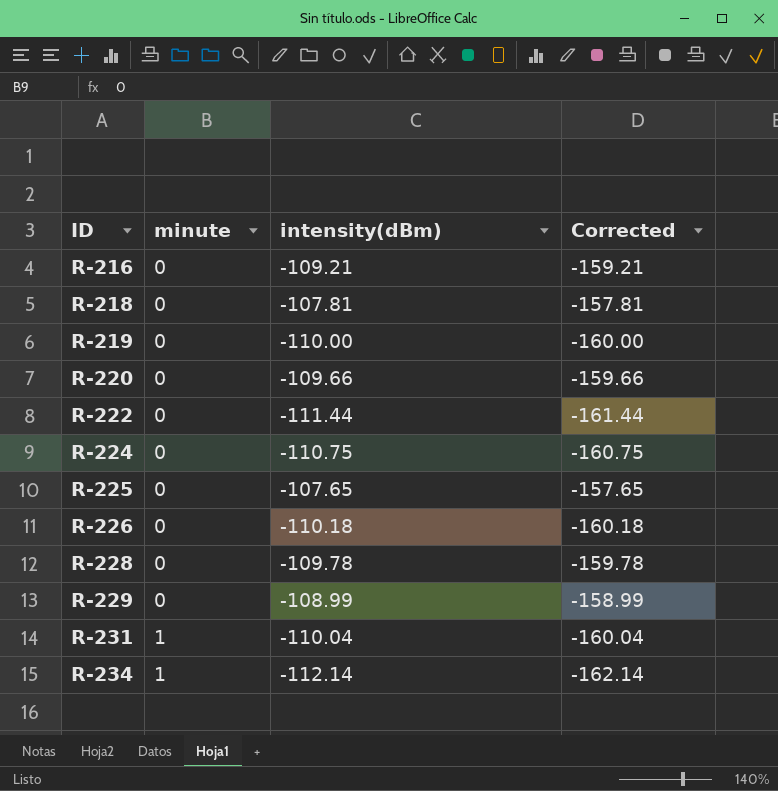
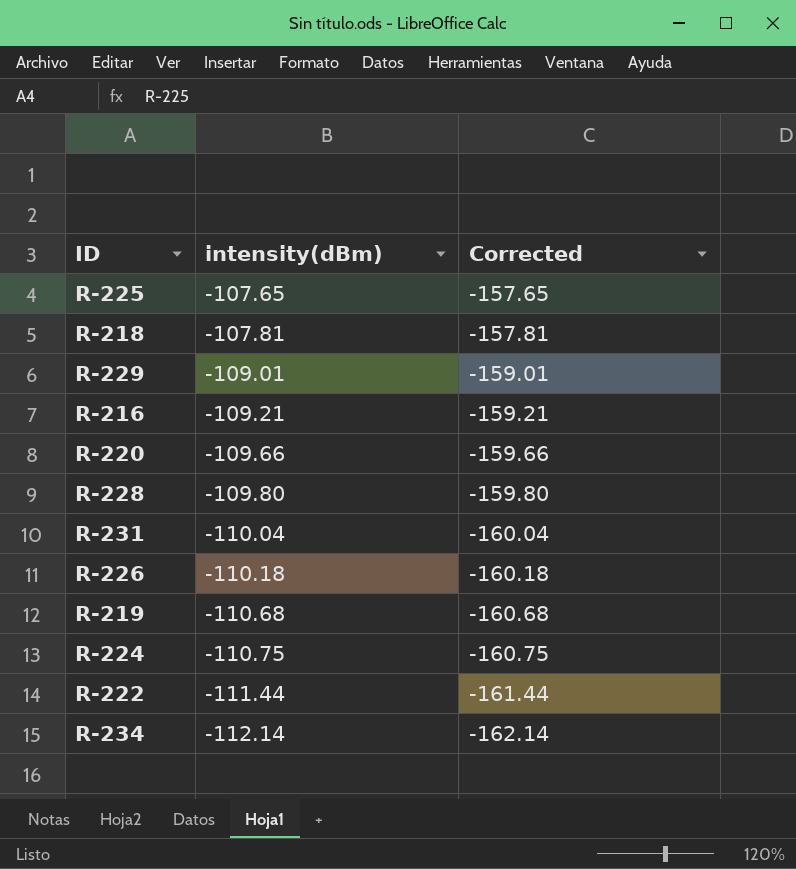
row order: ID ascending -> intensity(dBm) descending
column minute | position: 2 -> none
R-229 | intensity(dBm): -108.99 -> -109.01
R-229 | Corrected: -158.99 -> -159.01
R-228 | intensity(dBm): -109.78 -> -109.80
R-228 | Corrected: -159.78 -> -159.80
R-219 | intensity(dBm): -110.00 -> -110.68
R-219 | Corrected: -160.00 -> -160.68

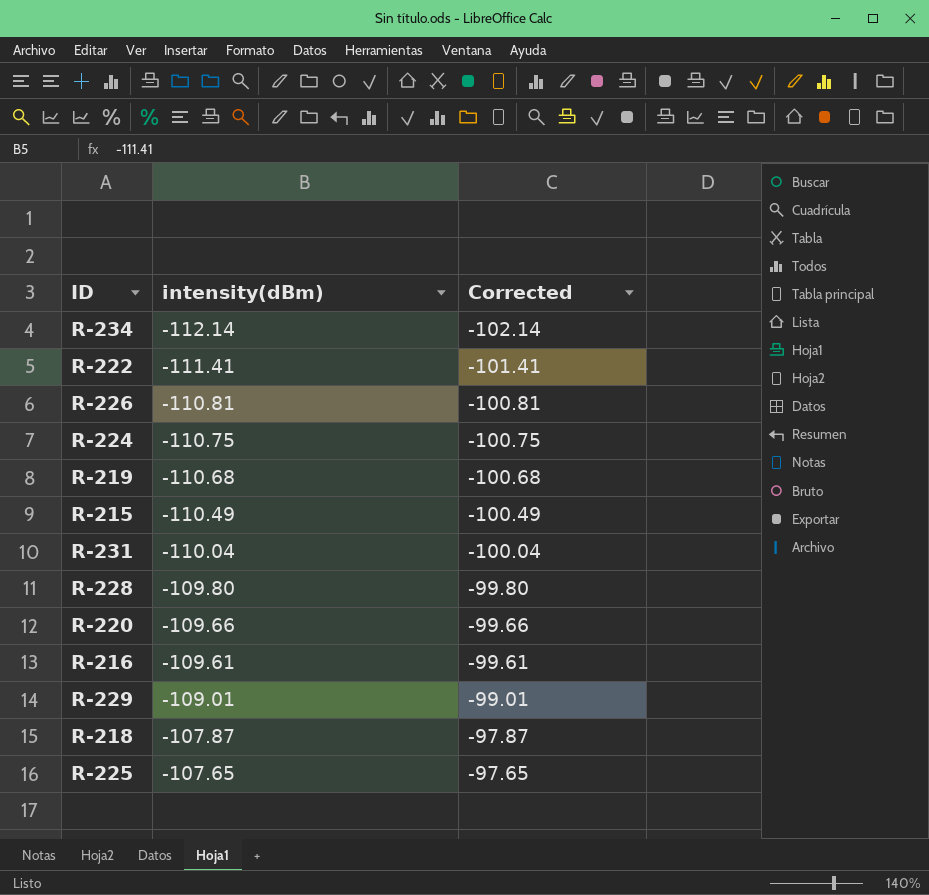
row order: intensity(dBm) descending -> intensity(dBm) ascending
column Corrected | formula: [intensity(dBm)] - 50 -> [intensity(dBm)] + 10
R-222 | intensity(dBm): -111.44 -> -111.41
R-226 | intensity(dBm): -110.18 -> -110.81
row R-215: none -> -110.49 | -100.49
R-216 | intensity(dBm): -109.21 -> -109.61
R-218 | intensity(dBm): -107.81 -> -107.87

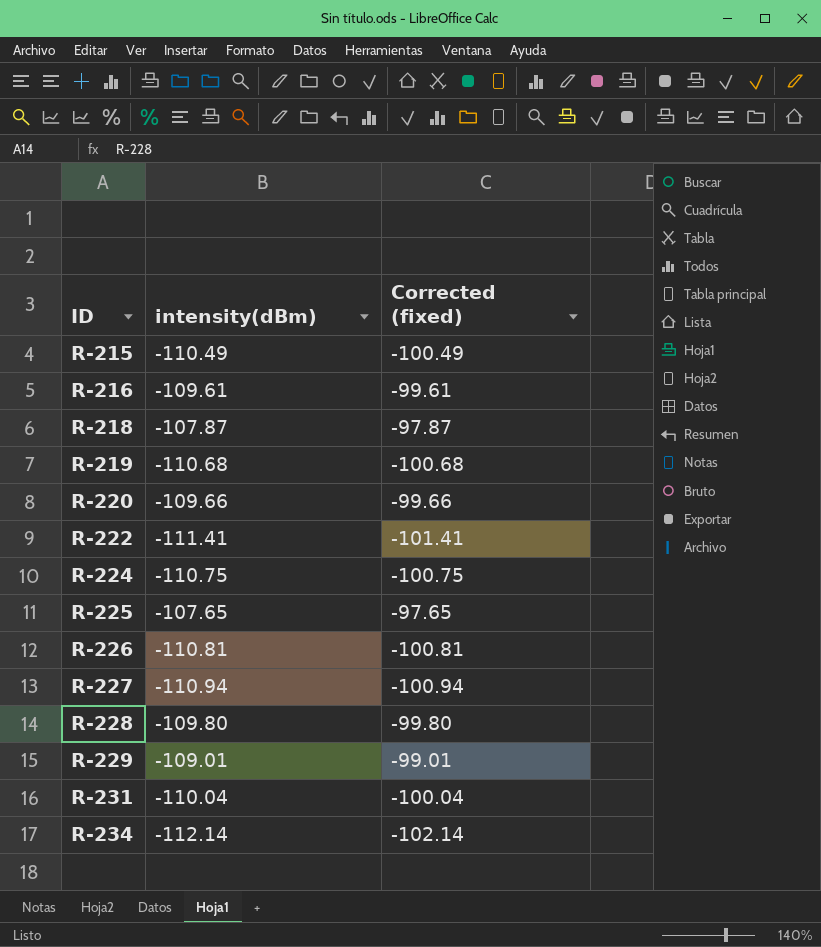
row order: intensity(dBm) ascending -> ID ascending
column name: Corrected -> Corrected (fixed)
row R-227: none -> -110.94 | -100.94

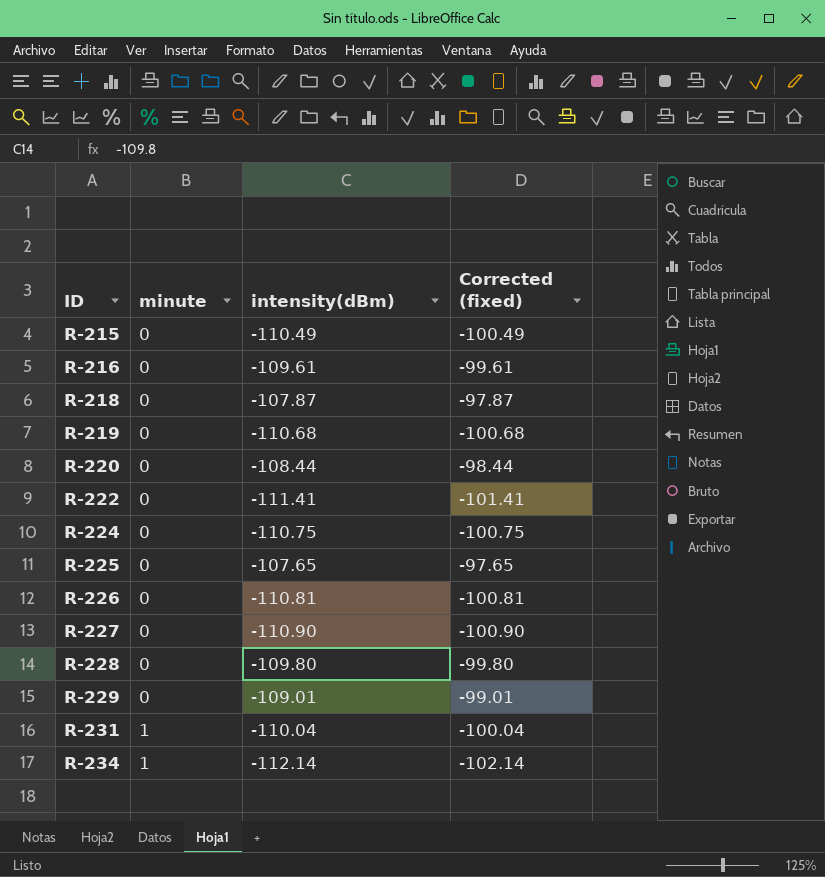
column minute | position: none -> 2
R-220 | intensity(dBm): -109.66 -> -108.44
R-220 | Corrected (fixed): -99.66 -> -98.44
R-227 | intensity(dBm): -110.94 -> -110.90
R-227 | Corrected (fixed): -100.94 -> -100.90

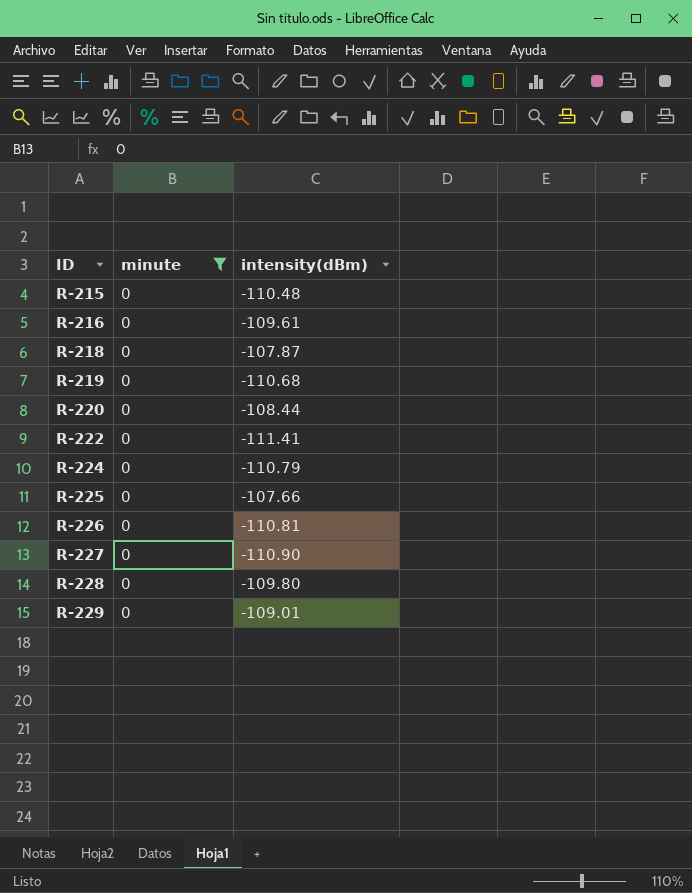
filter: none -> minute = 0
column Corrected (fixed) | formula: [intensity(dBm)] + 10 -> none
R-215 | intensity(dBm): -110.49 -> -110.48
R-224 | intensity(dBm): -110.75 -> -110.79
R-225 | intensity(dBm): -107.65 -> -107.66

